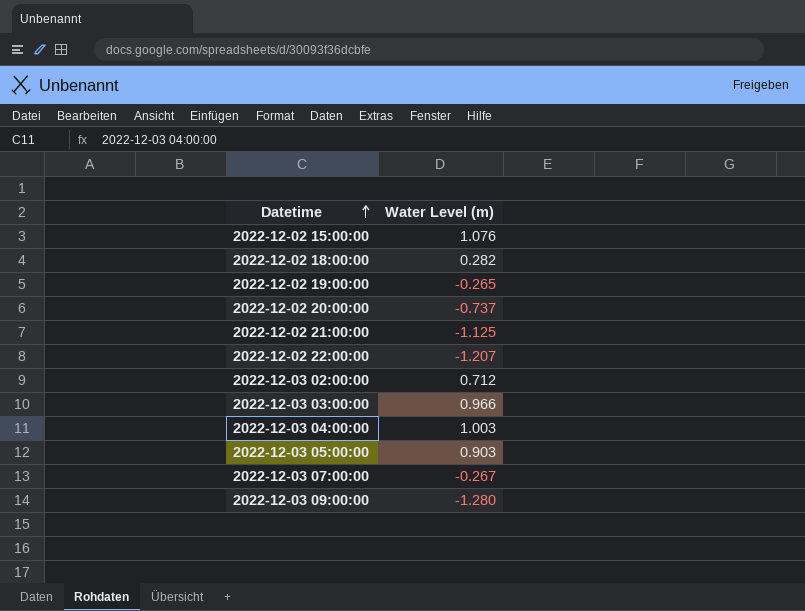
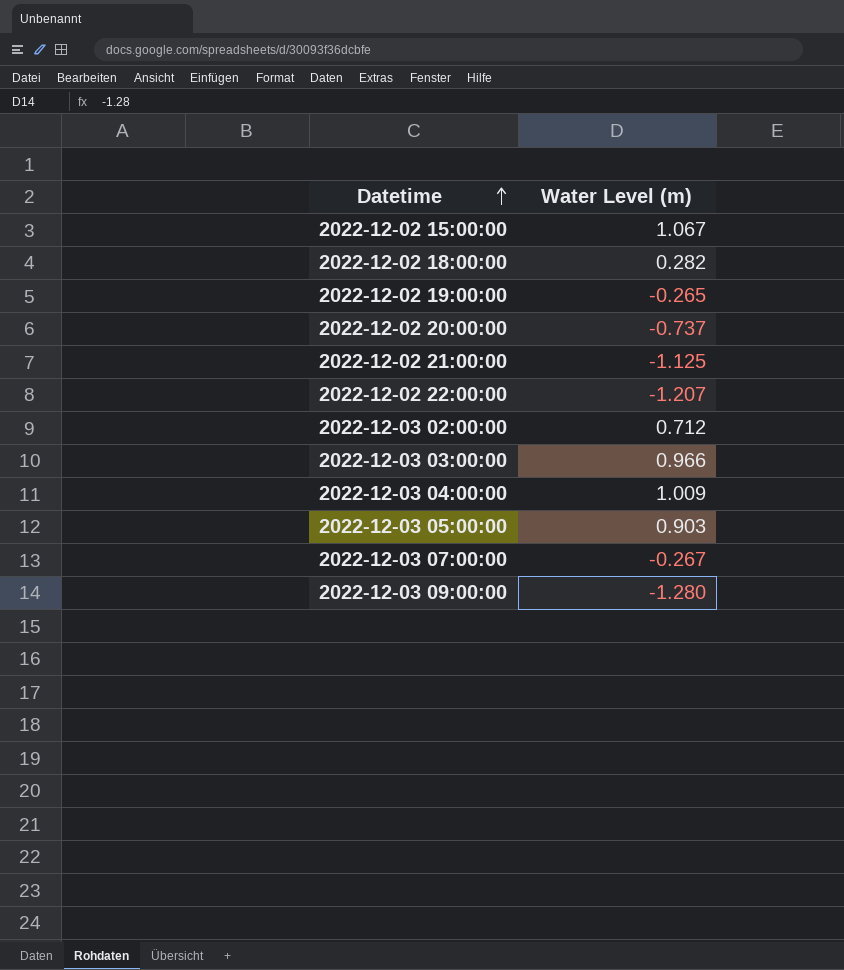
2022-12-02 15:00:00 | Water Level (m): 1.076 -> 1.067
2022-12-03 04:00:00 | Water Level (m): 1.003 -> 1.009

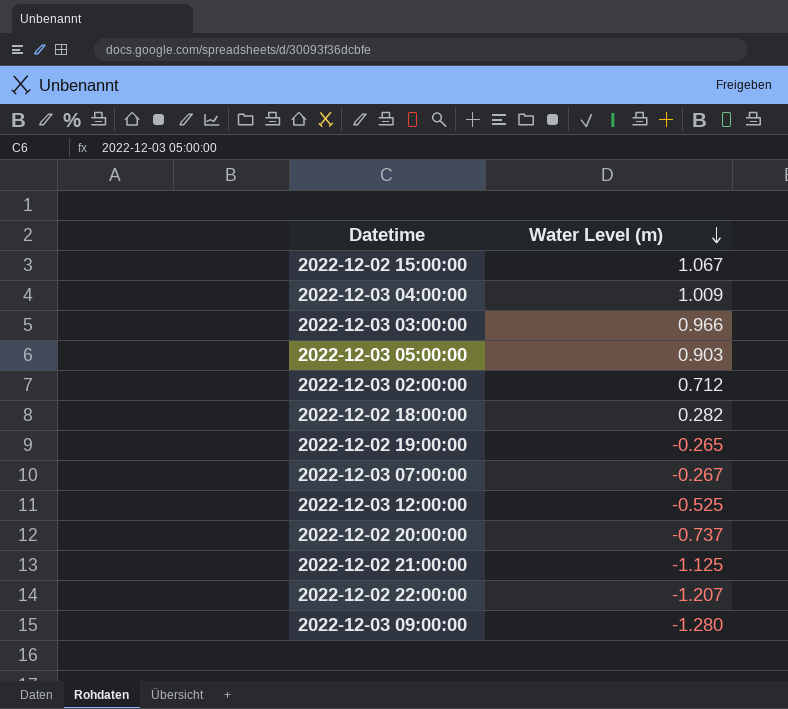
row order: Datetime ascending -> Water Level (m) descending
row 2022-12-03 12:00:00: none -> -0.525

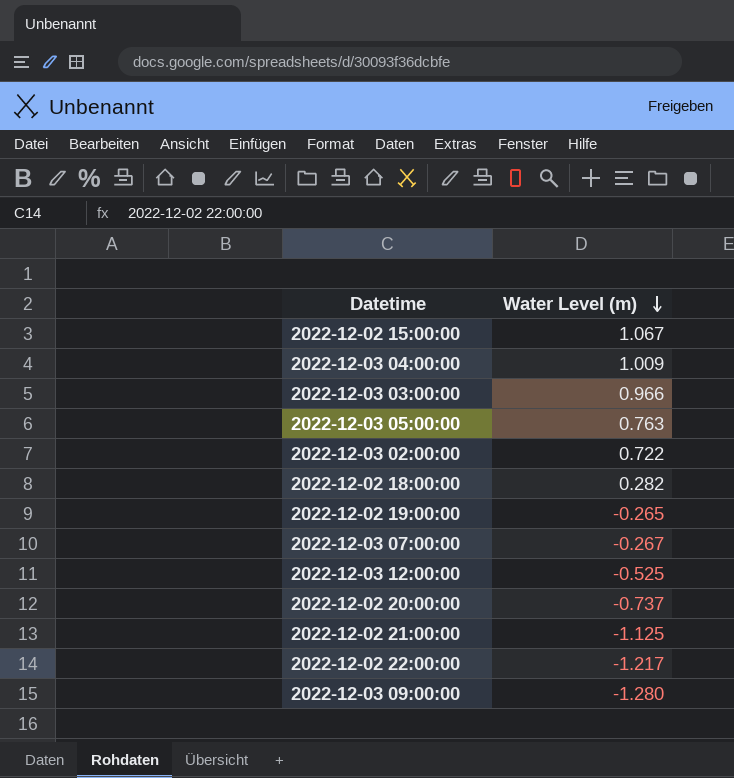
2022-12-03 05:00:00 | Water Level (m): 0.903 -> 0.763
2022-12-03 02:00:00 | Water Level (m): 0.712 -> 0.722
2022-12-02 22:00:00 | Water Level (m): -1.207 -> -1.217

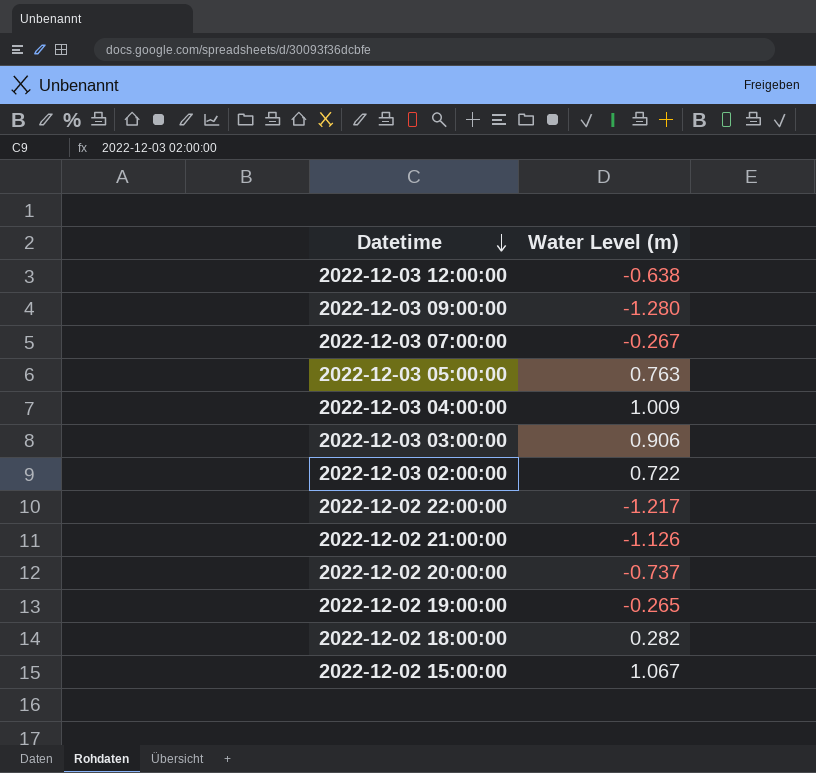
row order: Water Level (m) descending -> Datetime descending
2022-12-03 12:00:00 | Water Level (m): -0.525 -> -0.638
2022-12-03 03:00:00 | Water Level (m): 0.966 -> 0.906
2022-12-02 21:00:00 | Water Level (m): -1.125 -> -1.126

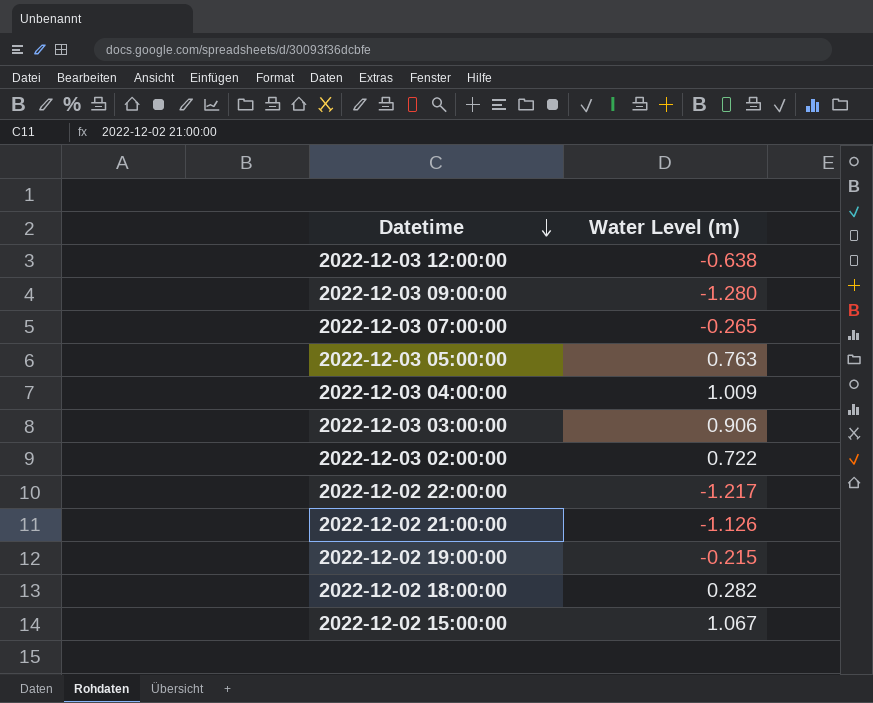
row 2022-12-02 20:00:00: -0.737 -> none
2022-12-03 07:00:00 | Water Level (m): -0.267 -> -0.265
2022-12-02 19:00:00 | Water Level (m): -0.265 -> -0.215

